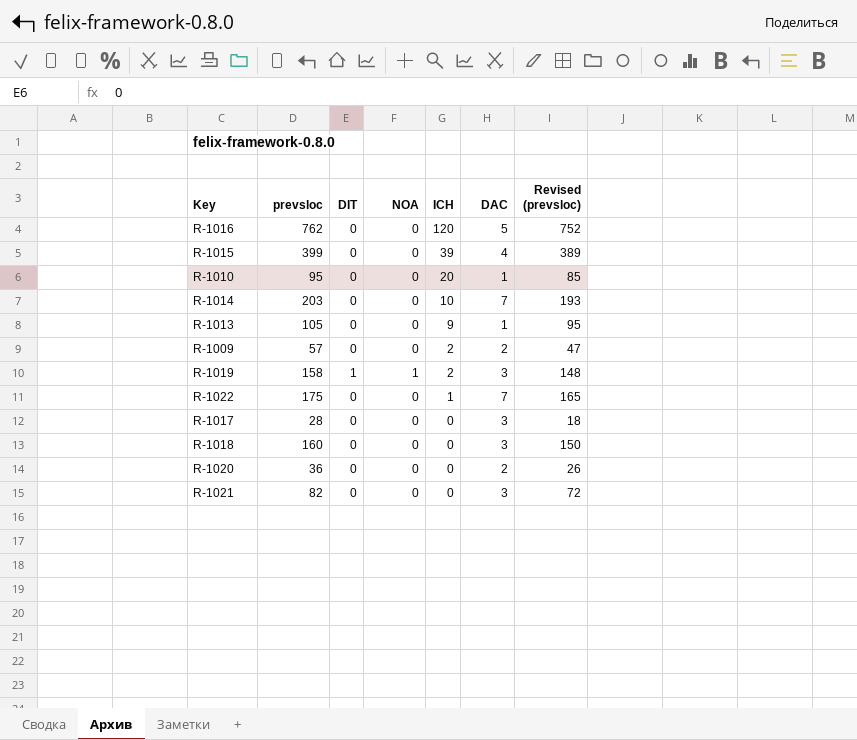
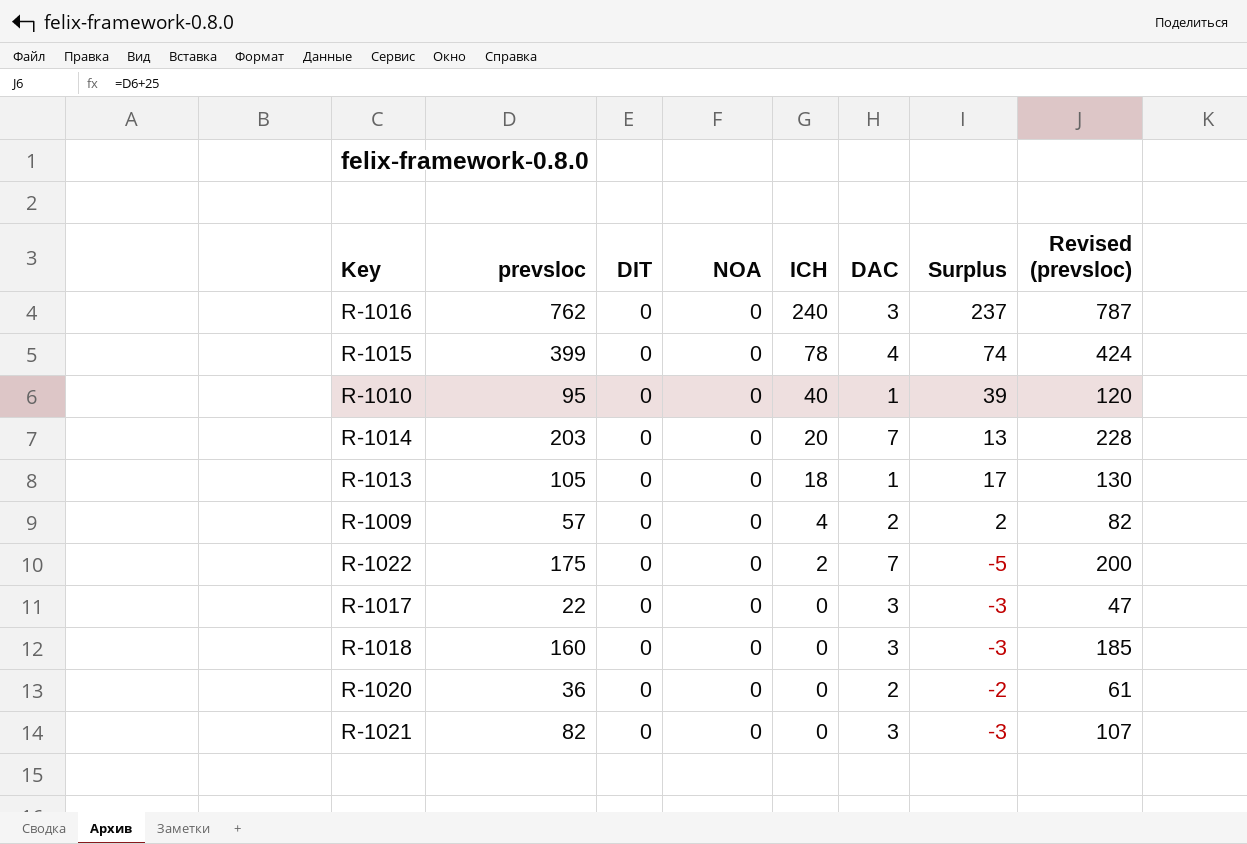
column Surplus | formula: none -> [ICH] - [DAC]
column Revised (prevsloc) | formula: [prevsloc] - 10 -> [prevsloc] + 25
row R-1019: 158 | 1 | 1 | 2 | 3 | 148 -> none
R-1016 | ICH: 120 -> 240
R-1016 | DAC: 5 -> 3
R-1015 | ICH: 39 -> 78
R-1010 | ICH: 20 -> 40
R-1014 | ICH: 10 -> 20
R-1013 | ICH: 9 -> 18
R-1009 | ICH: 2 -> 4
R-1022 | ICH: 1 -> 2
R-1017 | prevsloc: 28 -> 22

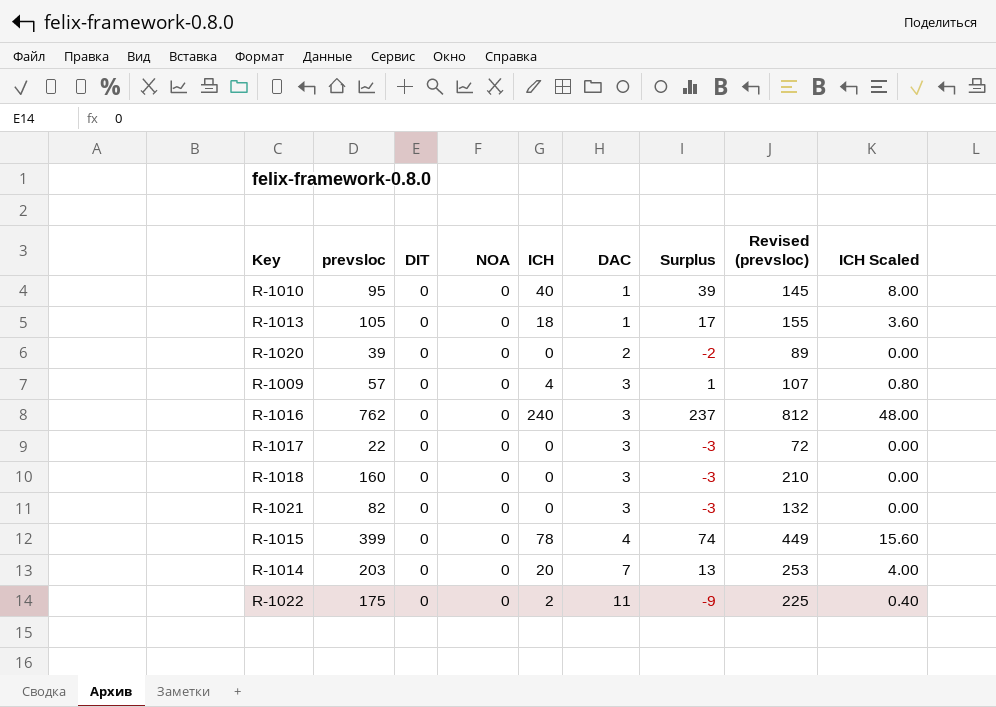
row order: ICH descending -> DAC ascending
column Revised (prevsloc) | formula: [prevsloc] + 25 -> [prevsloc] + 50
column ICH Scaled | formula: none -> [ICH] * 0.2
R-1020 | prevsloc: 36 -> 39
R-1009 | DAC: 2 -> 3
R-1009 | Surplus: 2 -> 1
R-1022 | DAC: 7 -> 11
R-1022 | Surplus: -5 -> -9

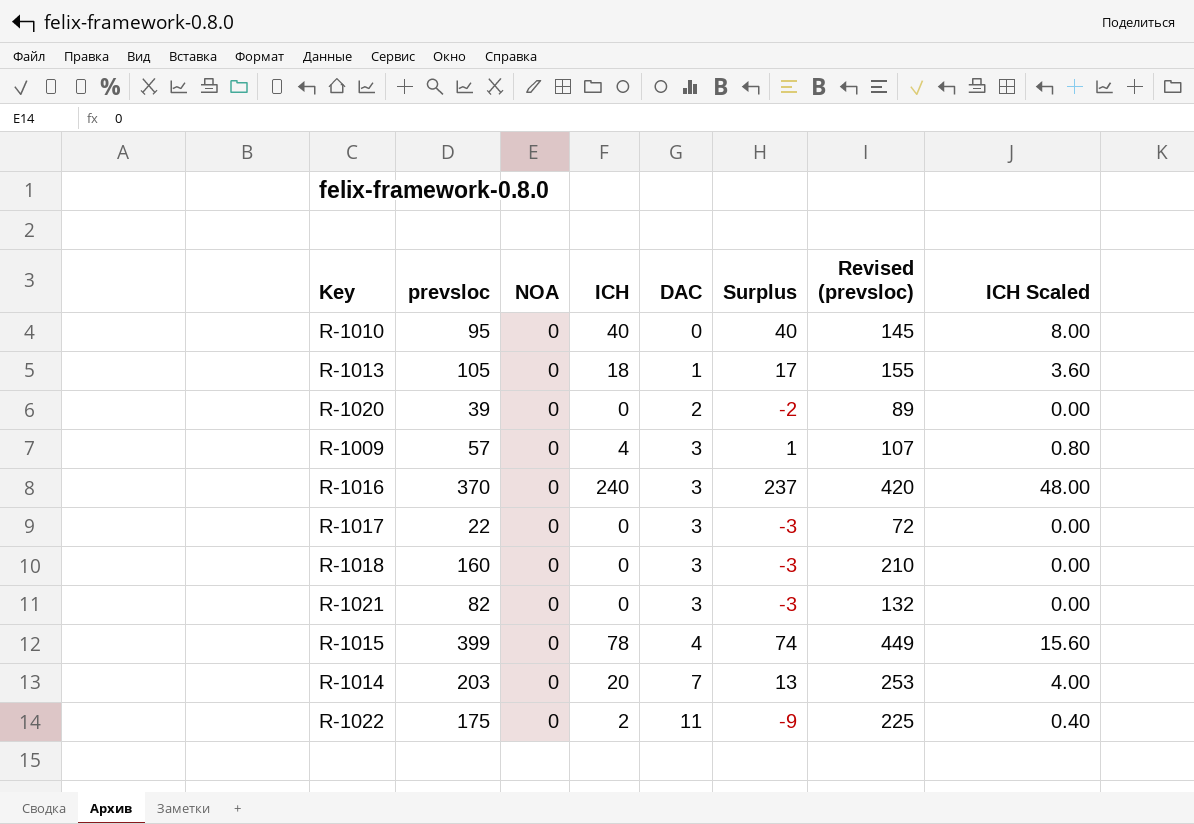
column DIT | position: 3 -> none
R-1010 | DAC: 1 -> 0
R-1010 | Surplus: 39 -> 40
R-1016 | prevsloc: 762 -> 370
R-1016 | Revised (prevsloc): 812 -> 420

